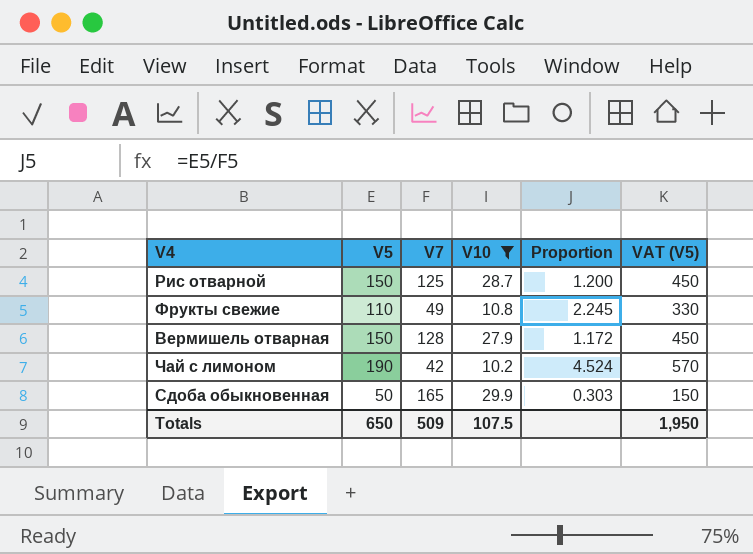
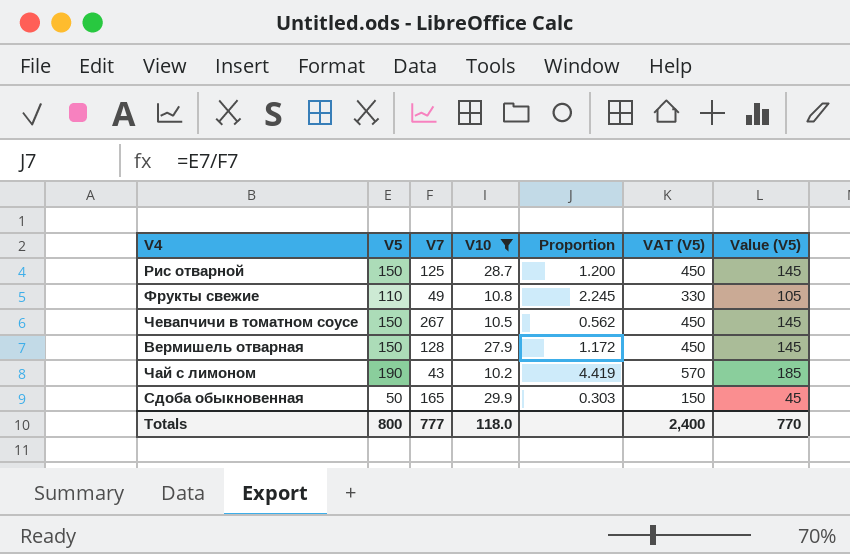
column Value (V5) | formula: none -> [V5] - 5
row Чевапчичи в томатном соусе: none -> 150 | 267 | 10.5 | 0.562 | 450 | 145
Чай с лимоном | V7: 42 -> 43
Чай с лимоном | Proportion: 4.524 -> 4.419
Totals | V5: 650 -> 800
Totals | V7: 509 -> 777
Totals | V10: 107.5 -> 118.0
Totals | VAT (V5): 1,950 -> 2,400

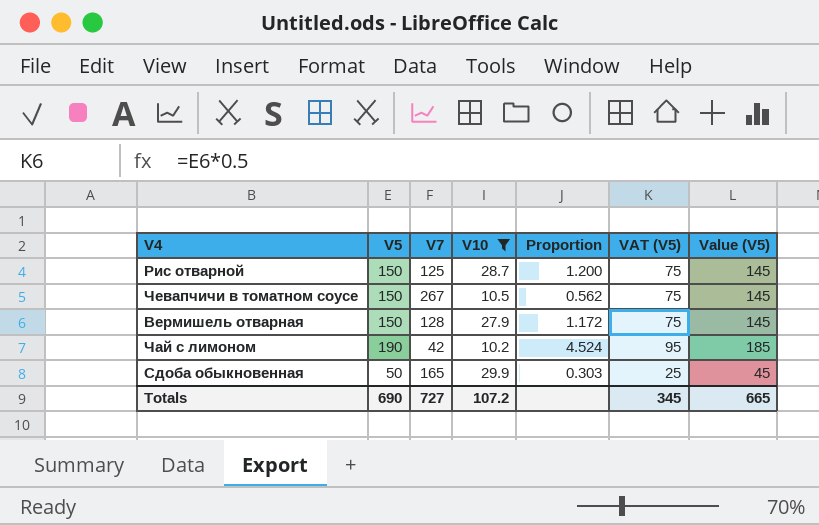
column VAT (V5) | formula: [V5] * 3 -> [V5] * 0.5
row Фрукты свежие: 110 | 49 | 10.8 | 2.245 | 330 | 105 -> none
Чай с лимоном | V7: 43 -> 42
Чай с лимоном | Proportion: 4.419 -> 4.524
Totals | V5: 800 -> 690
Totals | V7: 777 -> 727
Totals | V10: 118.0 -> 107.2
Totals | VAT (V5): 2,400 -> 345
Totals | Value (V5): 770 -> 665

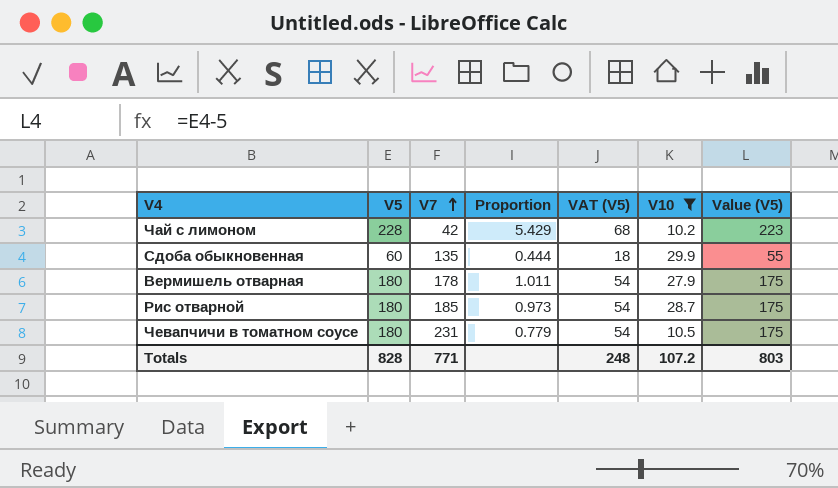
row order: none -> V7 ascending
column VAT (V5) | formula: [V5] * 0.5 -> [V5] * 0.3
column V10 | position: 4 -> 6
Чай с лимоном | V5: 190 -> 228
Чай с лимоном | Proportion: 4.524 -> 5.429
Чай с лимоном | Value (V5): 185 -> 223
Сдоба обыкновенная | V5: 50 -> 60
Сдоба обыкновенная | V7: 165 -> 135
Сдоба обыкновенная | Proportion: 0.303 -> 0.444
Сдоба обыкновенная | Value (V5): 45 -> 55
Вермишель отварная | V5: 150 -> 180
Вермишель отварная | V7: 128 -> 178
Вермишель отварная | Proportion: 1.172 -> 1.011
Вермишель отварная | Value (V5): 145 -> 175
Рис отварной | V5: 150 -> 180
Рис отварной | V7: 125 -> 185
Рис отварной | Proportion: 1.200 -> 0.973
Рис отварной | Value (V5): 145 -> 175
Чевапчичи в томатном соусе | V5: 150 -> 180
Чевапчичи в томатном соусе | V7: 267 -> 231
Чевапчичи в томатном соусе | Proportion: 0.562 -> 0.779
Чевапчичи в томатном соусе | Value (V5): 145 -> 175
Totals | V5: 690 -> 828
Totals | V7: 727 -> 771
Totals | VAT (V5): 345 -> 248
Totals | Value (V5): 665 -> 803

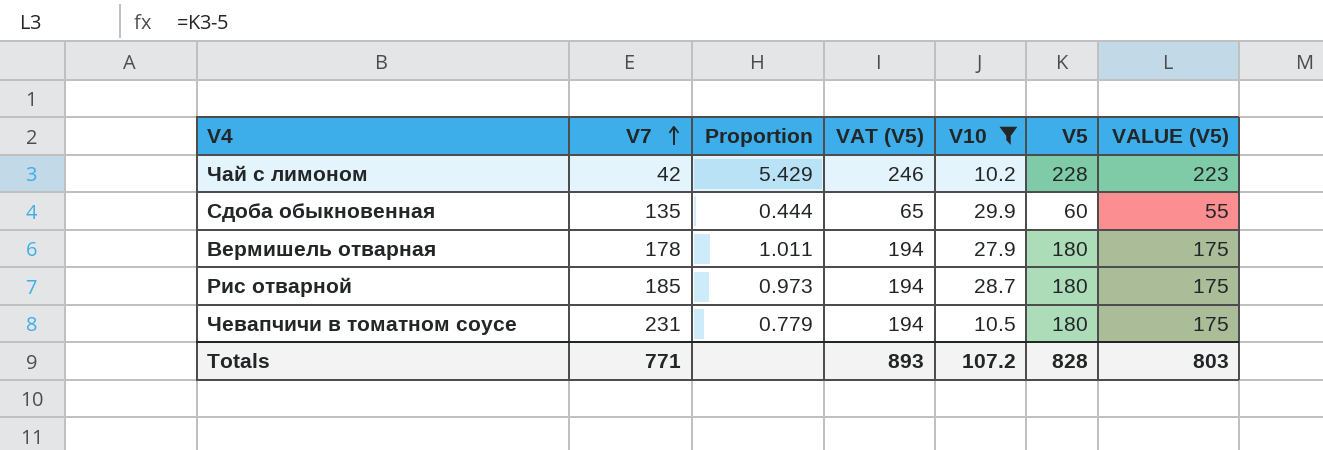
column VAT (V5) | formula: [V5] * 0.3 -> [V5] * 1.08
column V5 | position: 2 -> 6
column name: Value (V5) -> VALUE (V5)
Totals | VAT (V5): 248 -> 893

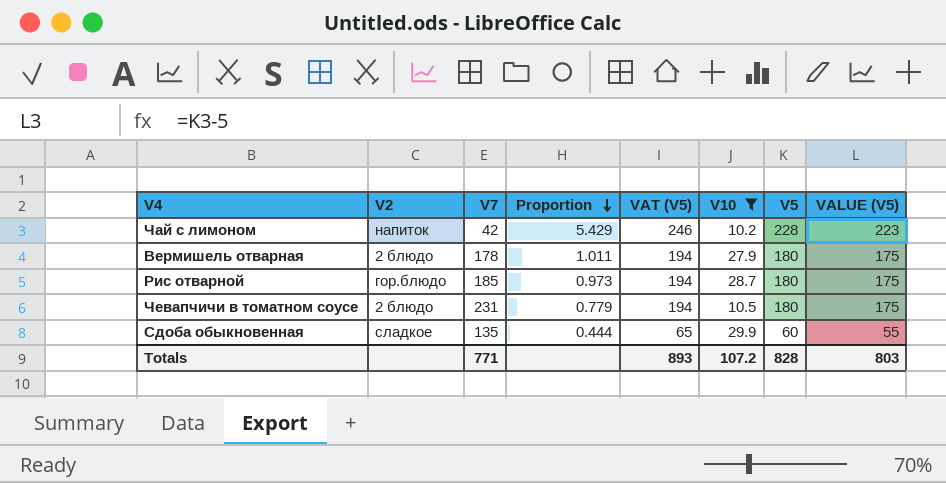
row order: V7 ascending -> Proportion descending
column V2 | position: none -> 2

